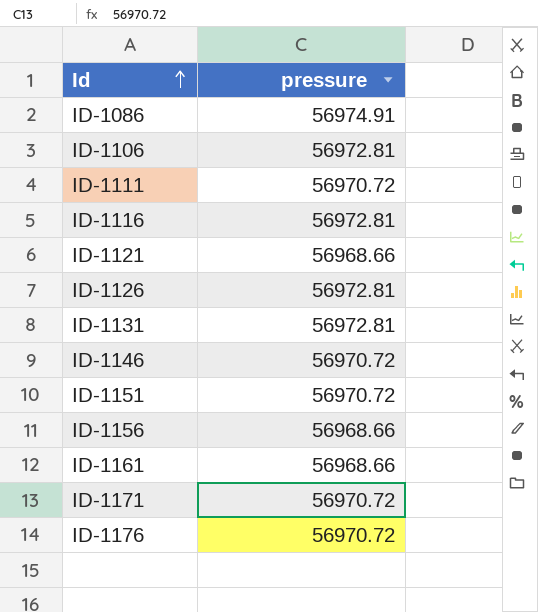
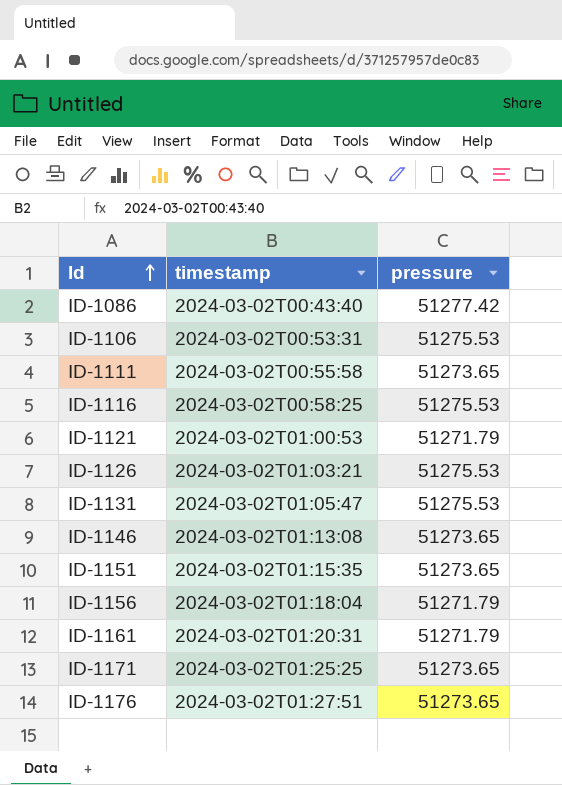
column timestamp | position: none -> 2
ID-1086 | pressure: 56974.91 -> 51277.42
ID-1106 | pressure: 56972.81 -> 51275.53
ID-1111 | pressure: 56970.72 -> 51273.65
ID-1116 | pressure: 56972.81 -> 51275.53
ID-1121 | pressure: 56968.66 -> 51271.79
ID-1126 | pressure: 56972.81 -> 51275.53
ID-1131 | pressure: 56972.81 -> 51275.53
ID-1146 | pressure: 56970.72 -> 51273.65
ID-1151 | pressure: 56970.72 -> 51273.65
ID-1156 | pressure: 56968.66 -> 51271.79
ID-1161 | pressure: 56968.66 -> 51271.79
ID-1171 | pressure: 56970.72 -> 51273.65
ID-1176 | pressure: 56970.72 -> 51273.65

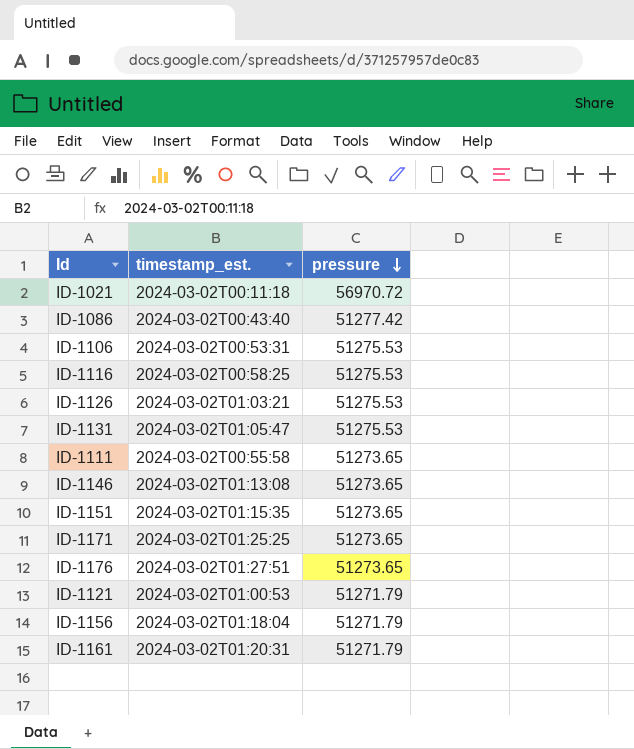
row order: Id ascending -> pressure descending
column name: timestamp -> timestamp_est.
row ID-1021: none -> 2024-03-02T00:11:18 | 56970.72

